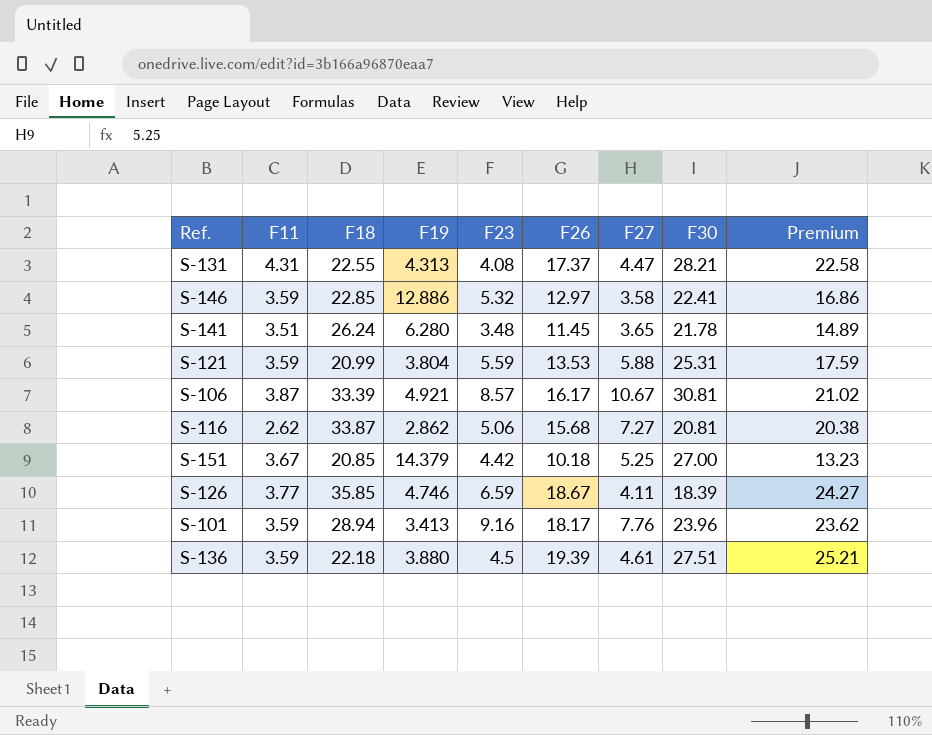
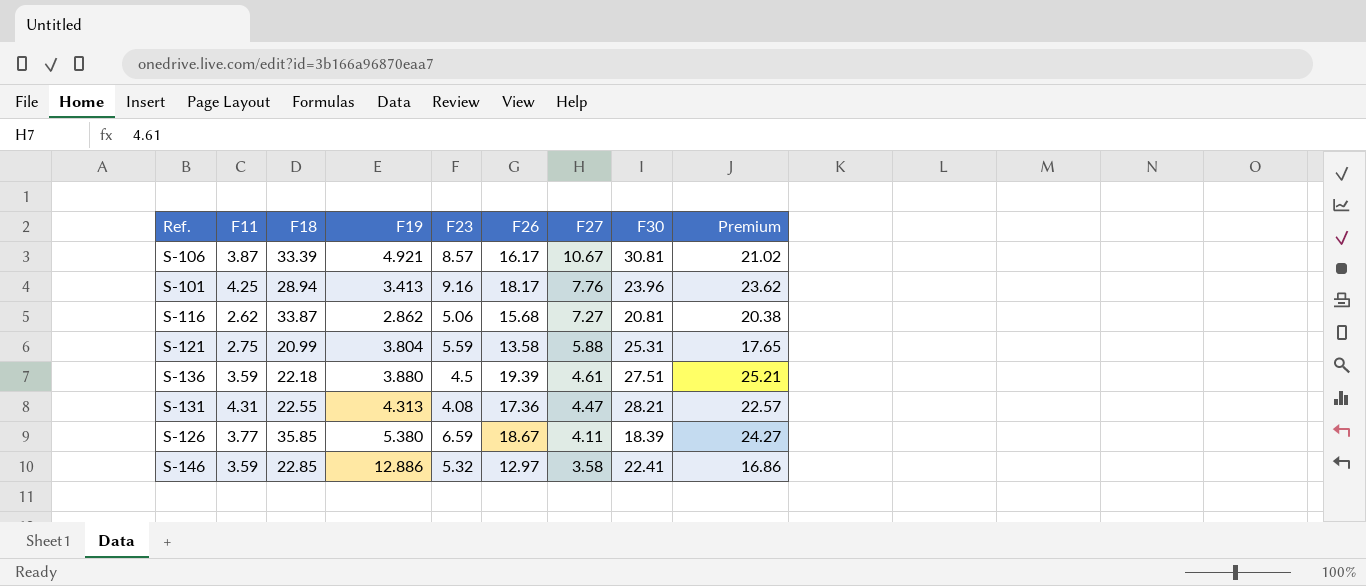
row order: none -> F27 descending
row S-141: 3.51 | 26.24 | 6.280 | 3.48 | 11.45 | 3.65 | 21.78 | 14.89 -> none
row S-151: 3.67 | 20.85 | 14.379 | 4.42 | 10.18 | 5.25 | 27.00 | 13.23 -> none
S-101 | F11: 3.59 -> 4.25
S-121 | F11: 3.59 -> 2.75
S-121 | F26: 13.53 -> 13.58
S-121 | Premium: 17.59 -> 17.65
S-131 | F26: 17.37 -> 17.36
S-131 | Premium: 22.58 -> 22.57
S-126 | F19: 4.746 -> 5.380

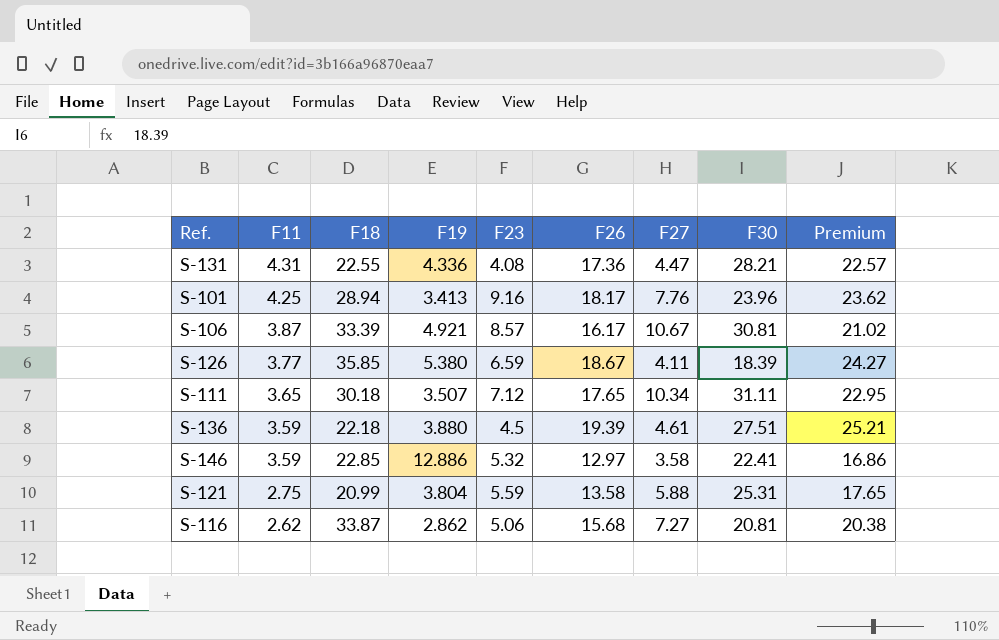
row order: F27 descending -> F11 descending
S-131 | F19: 4.313 -> 4.336
row S-111: none -> 3.65 | 30.18 | 3.507 | 7.12 | 17.65 | 10.34 | 31.11 | 22.95

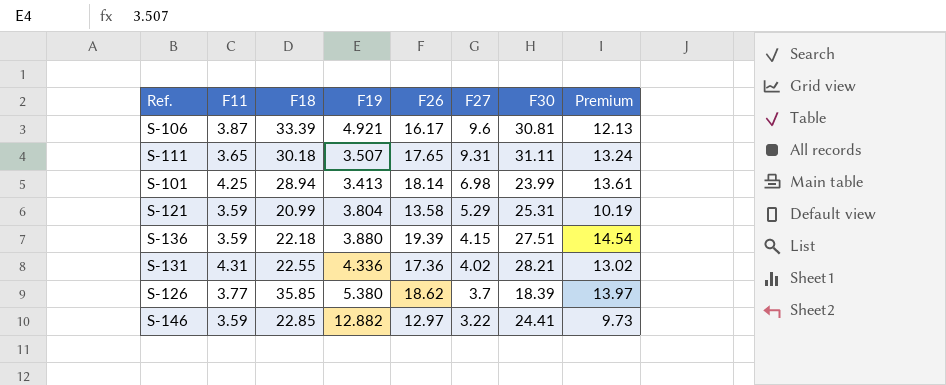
row order: F11 descending -> F27 descending
column F23 | position: 5 -> none
column Premium | formula: [F26] * 1.3 -> [F26] * 0.75
row S-116: 2.62 | 33.87 | 2.862 | 5.06 | 15.68 | 7.27 | 20.81 | 20.38 -> none
S-106 | F27: 10.67 -> 9.6
S-111 | F27: 10.34 -> 9.31
S-101 | F26: 18.17 -> 18.14
S-101 | F27: 7.76 -> 6.98
S-101 | F30: 23.96 -> 23.99
S-121 | F11: 2.75 -> 3.59
S-121 | F27: 5.88 -> 5.29
S-136 | F27: 4.61 -> 4.15
S-131 | F27: 4.47 -> 4.02
S-126 | F26: 18.67 -> 18.62
S-126 | F27: 4.11 -> 3.7
S-146 | F19: 12.886 -> 12.882
S-146 | F27: 3.58 -> 3.22
S-146 | F30: 22.41 -> 24.41

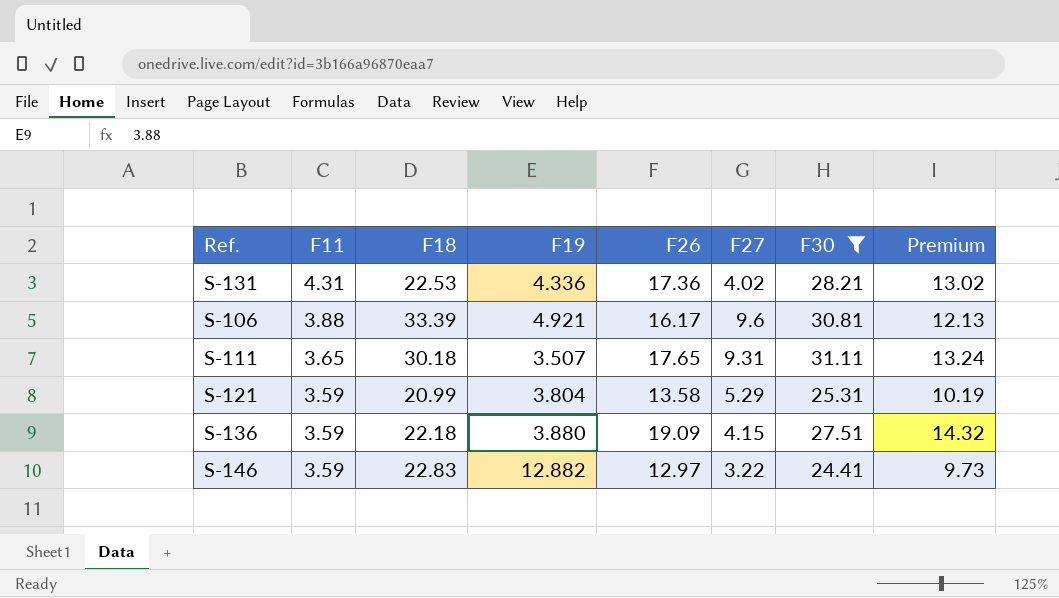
filter: none -> F30 >= 24.41
row order: F27 descending -> F11 descending
S-131 | F18: 22.55 -> 22.53
S-106 | F11: 3.87 -> 3.88
S-136 | F26: 19.39 -> 19.09
S-136 | Premium: 14.54 -> 14.32
S-146 | F18: 22.85 -> 22.83

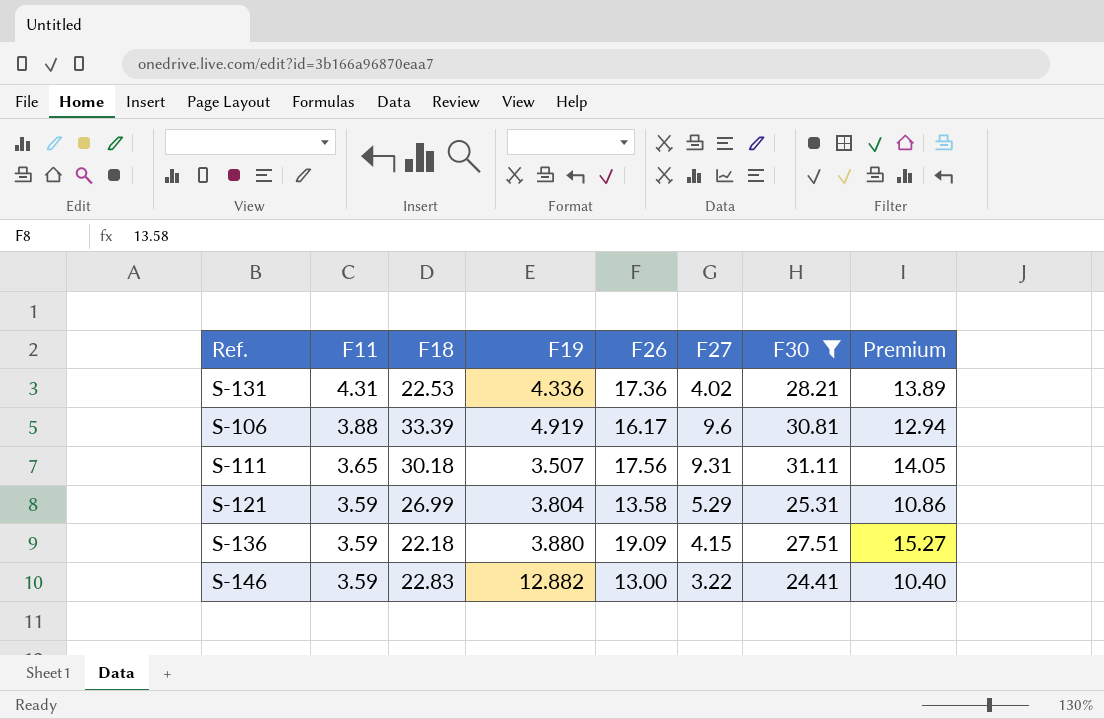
column Premium | formula: [F26] * 0.75 -> [F26] * 0.8
S-106 | F19: 4.921 -> 4.919
S-111 | F26: 17.65 -> 17.56
S-121 | F18: 20.99 -> 26.99
S-146 | F26: 12.97 -> 13.00

